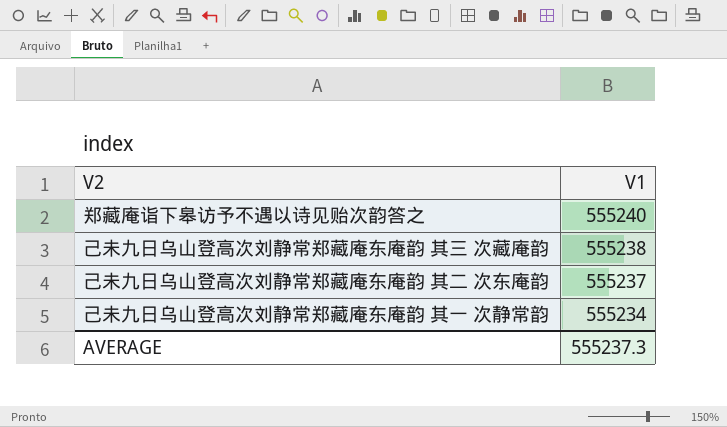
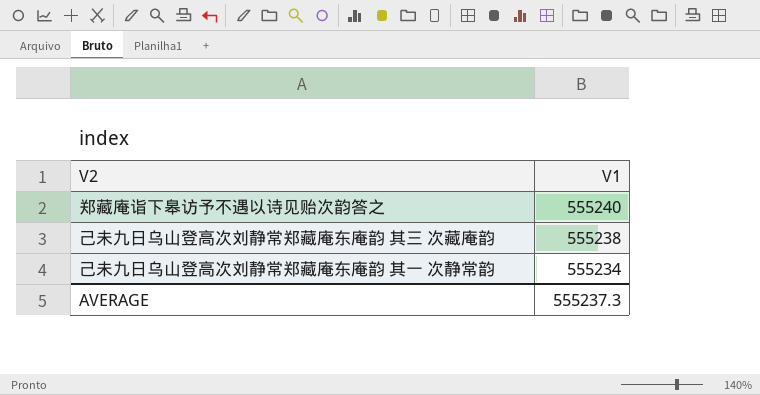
row 己未九日乌山登高次刘静常郑藏庵东庵韵 其二 次东庵韵: 555237 -> none

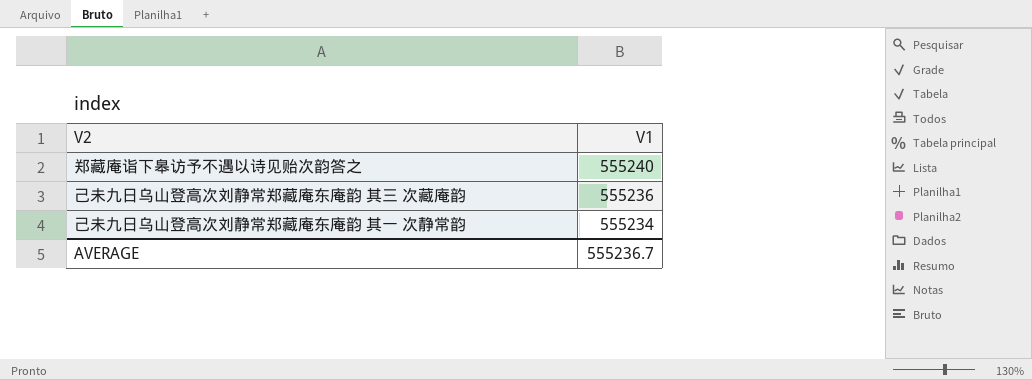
己未九日乌山登高次刘静常郑藏庵东庵韵 其三 次藏庵韵 | V1: 555238 -> 555236
AVERAGE | V1: 555237.3 -> 555236.7

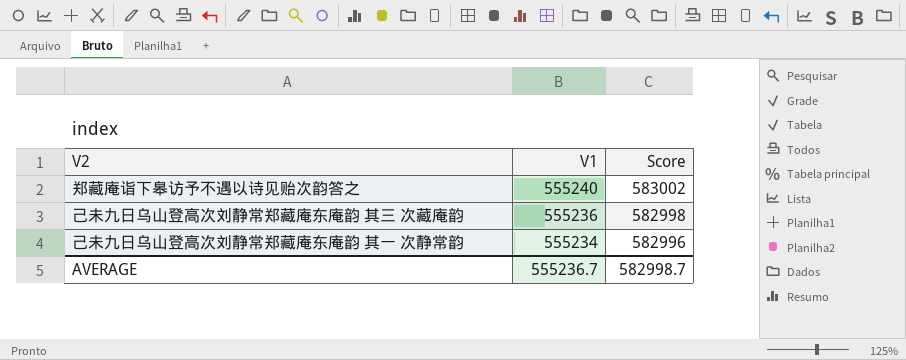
column Score | formula: none -> [V1] * 1.05

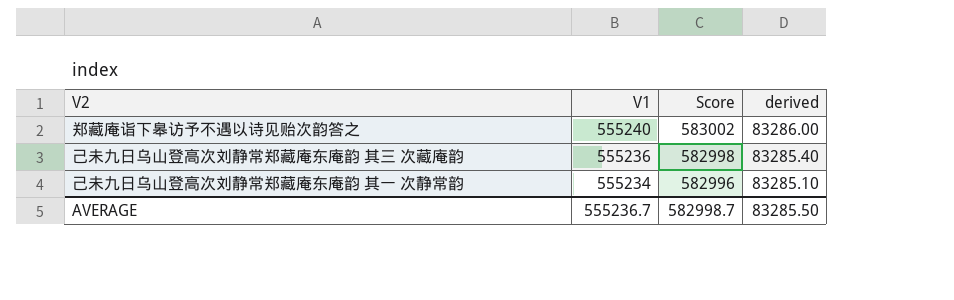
column derived | formula: none -> [V1] * 0.15

